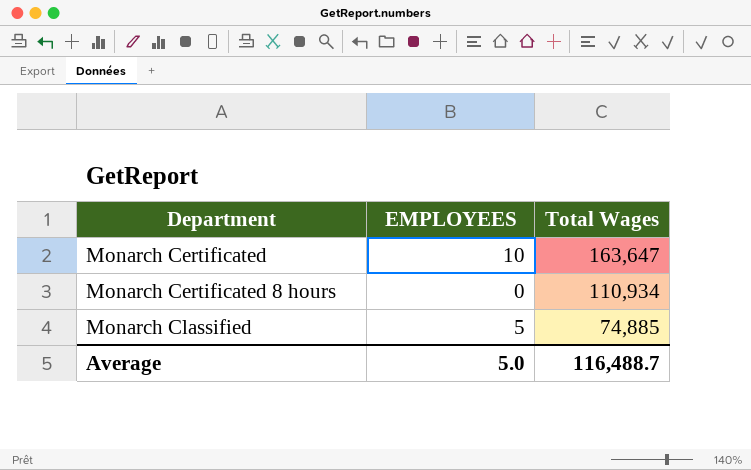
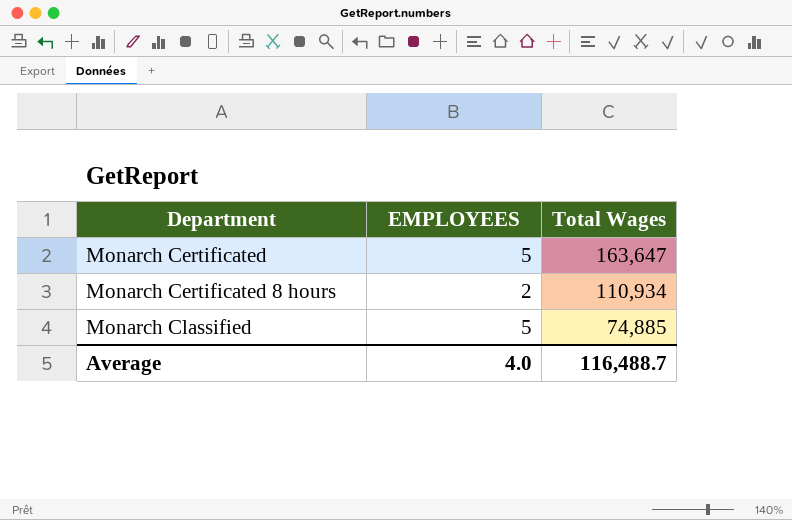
Monarch Certificated | EMPLOYEES: 10 -> 5
Monarch Certificated 8 hours | EMPLOYEES: 0 -> 2
Average | EMPLOYEES: 5.0 -> 4.0

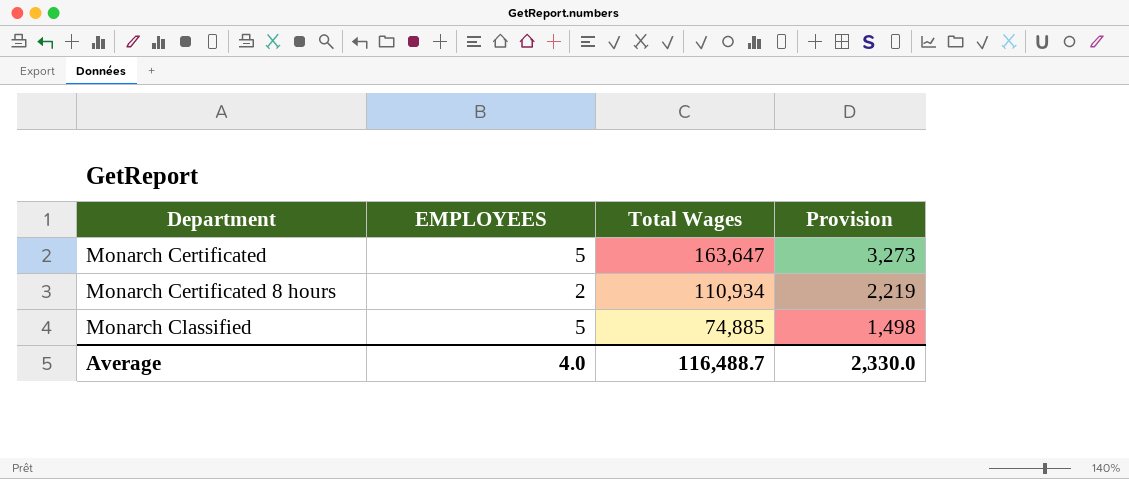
column Provision | formula: none -> [Total Wages] * 0.02

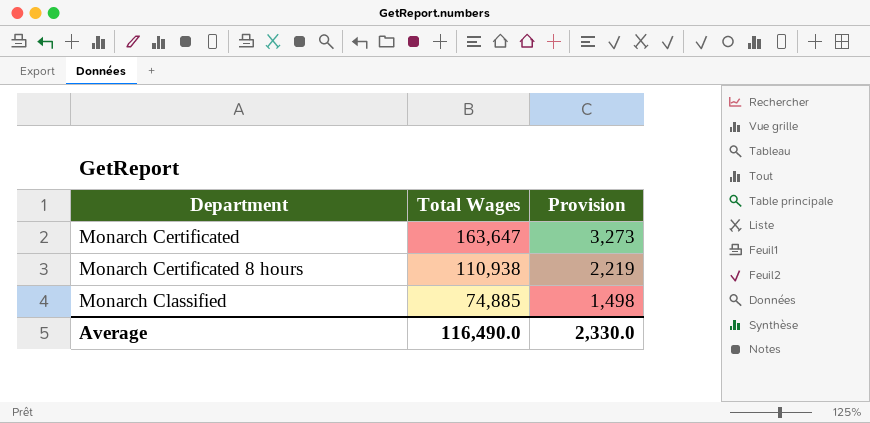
column EMPLOYEES | position: 2 -> none
Monarch Certificated 8 hours | Total Wages: 110,934 -> 110,938
Average | Total Wages: 116,488.7 -> 116,490.0

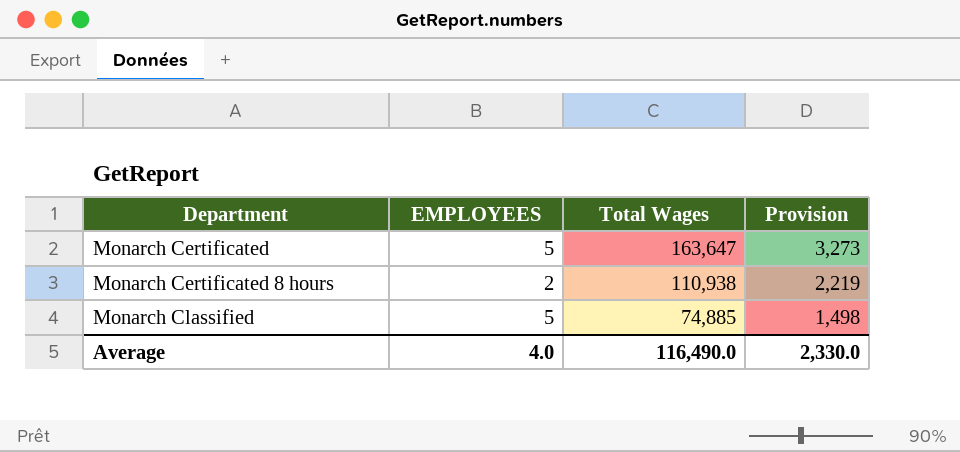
column EMPLOYEES | position: none -> 2

